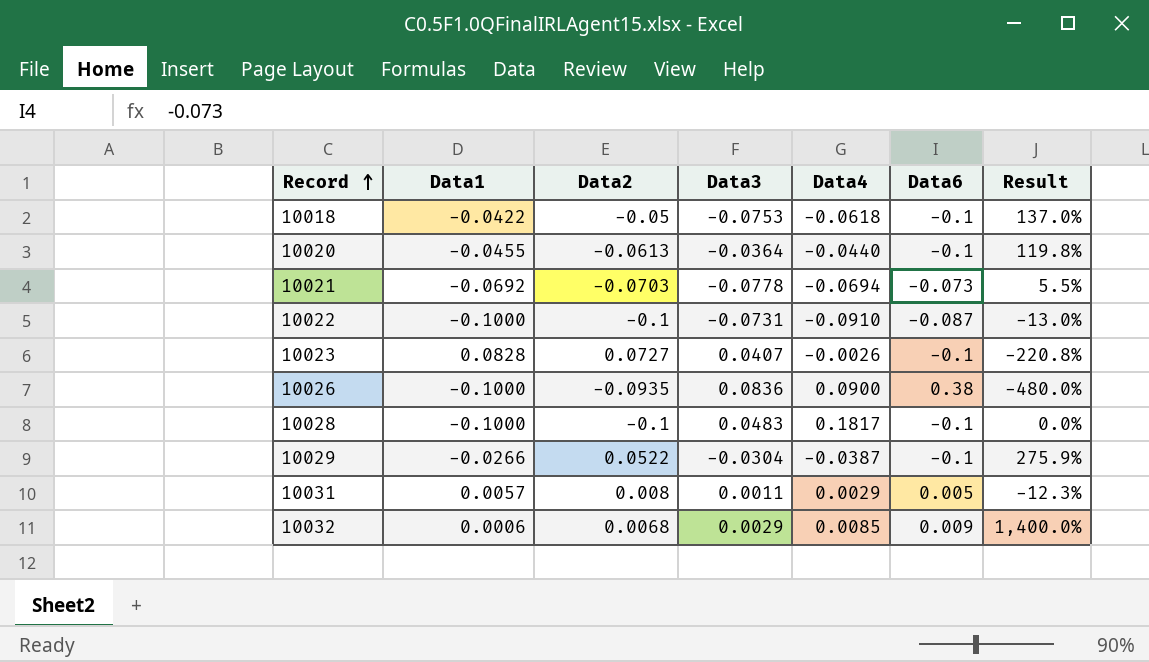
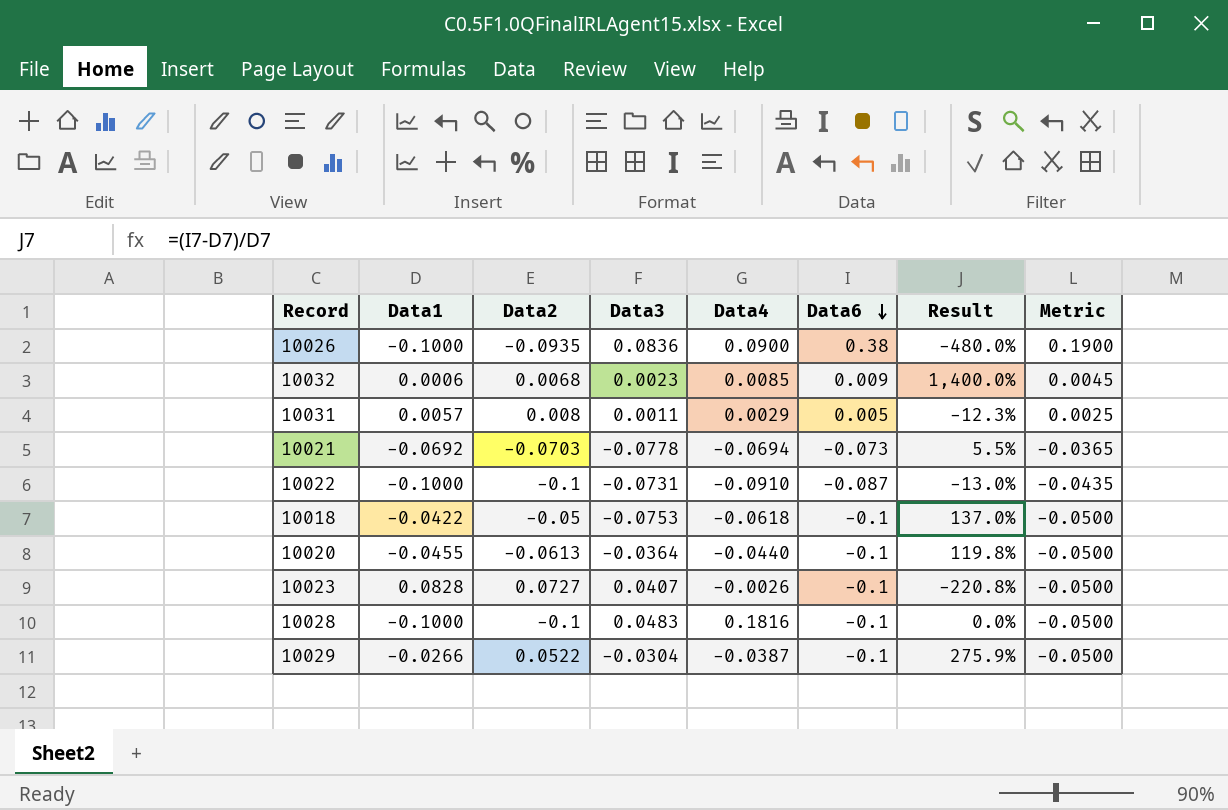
row order: Record ascending -> Data6 descending
column Metric | formula: none -> [Data6] * 0.5
10032 | Data3: 0.0029 -> 0.0023
10028 | Data4: 0.1817 -> 0.1816

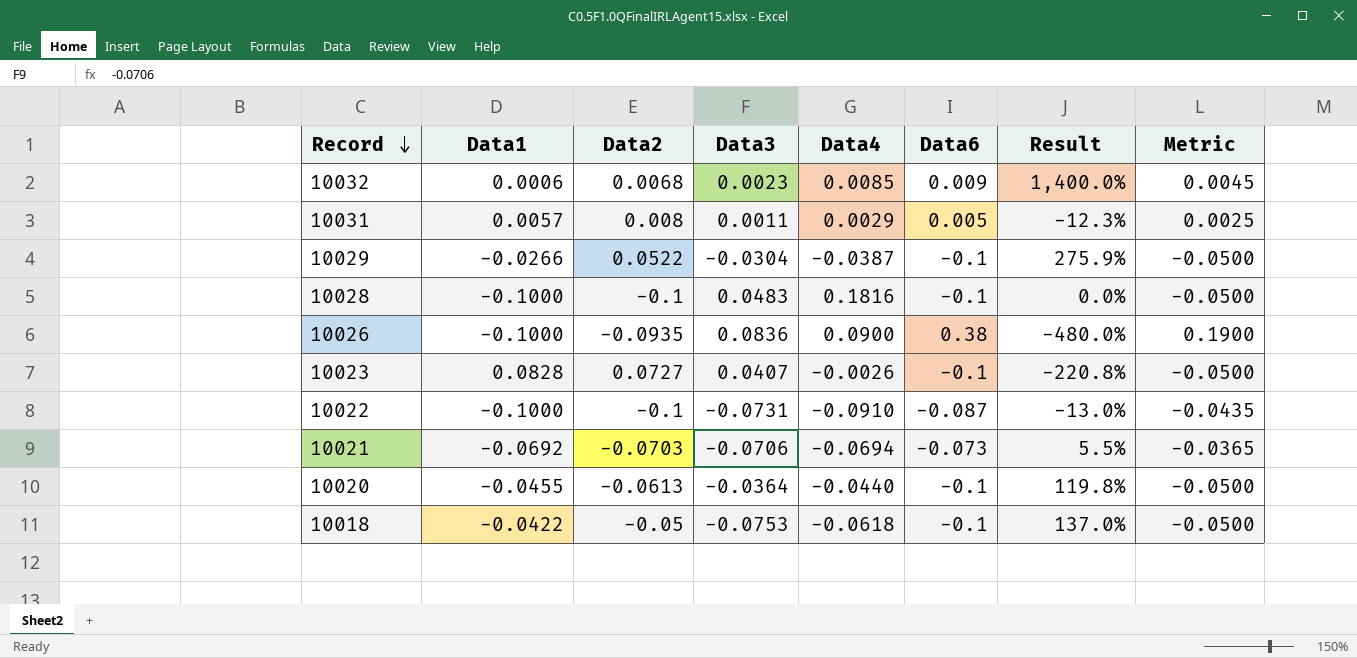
row order: Data6 descending -> Record descending
10021 | Data3: -0.0778 -> -0.0706

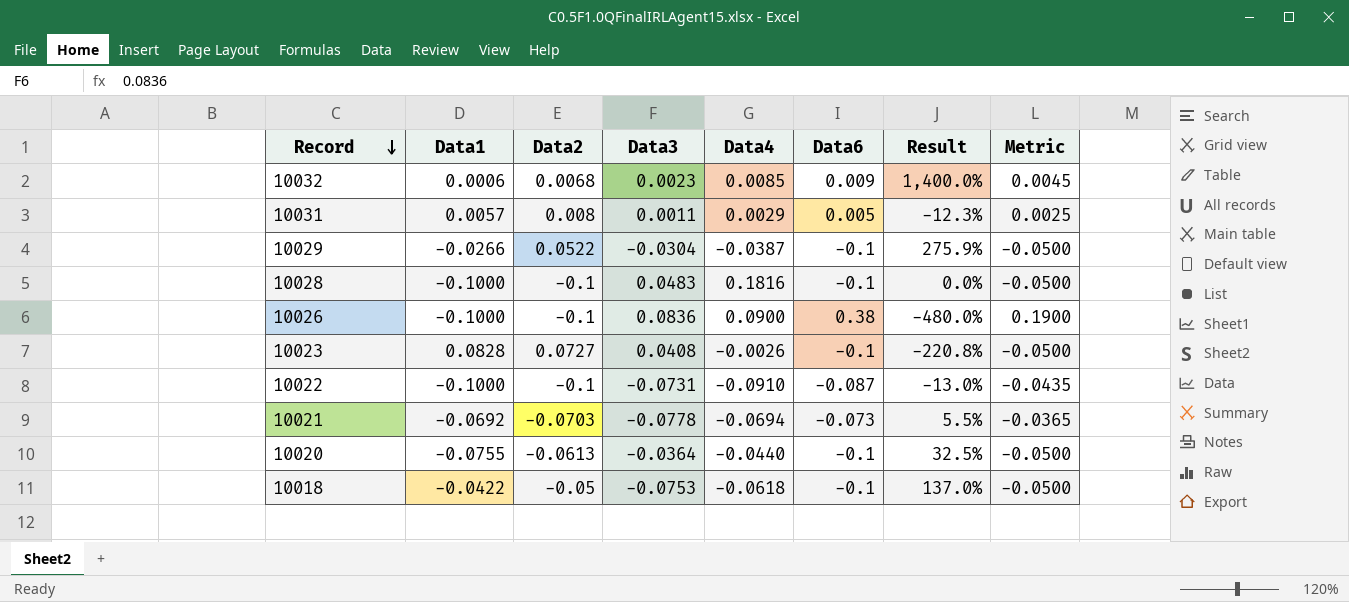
10026 | Data2: -0.0935 -> -0.1
10023 | Data3: 0.0407 -> 0.0408
10021 | Data3: -0.0706 -> -0.0778
10020 | Data1: -0.0455 -> -0.0755
10020 | Result: 119.8% -> 32.5%

